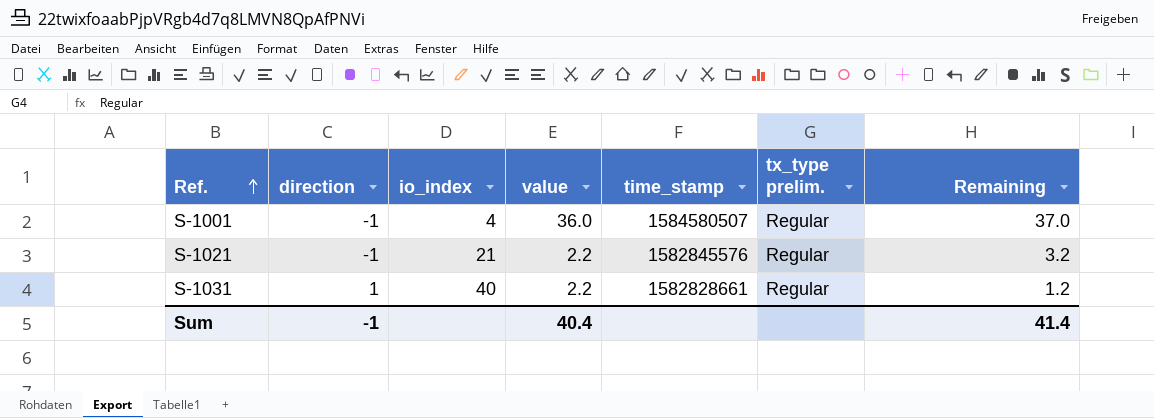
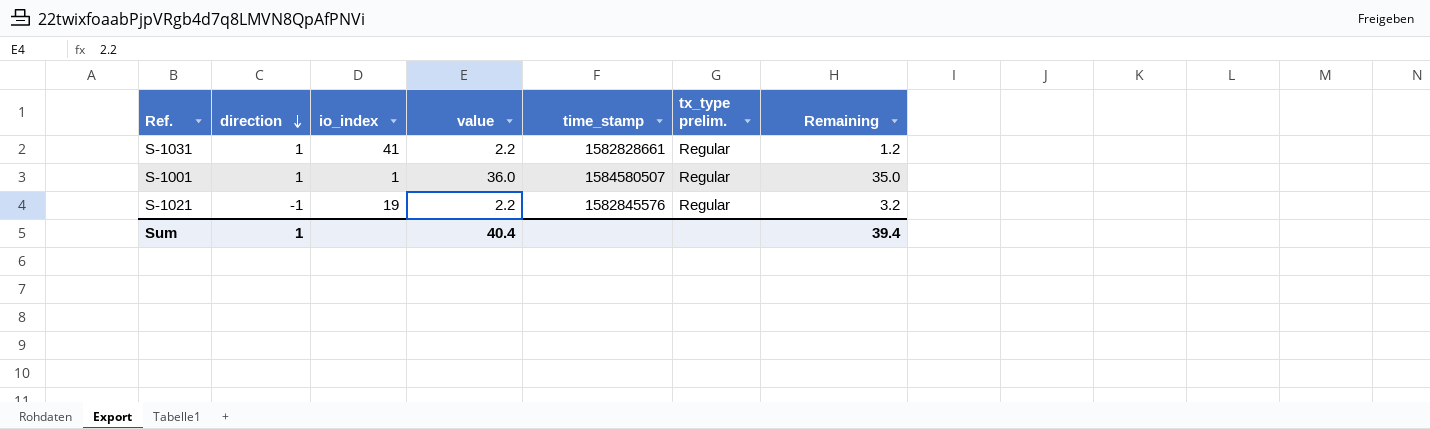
row order: Ref. ascending -> direction descending
S-1031 | io_index: 40 -> 41
S-1001 | direction: -1 -> 1
S-1001 | io_index: 4 -> 1
S-1001 | Remaining: 37.0 -> 35.0
S-1021 | io_index: 21 -> 19
Sum | direction: -1 -> 1
Sum | Remaining: 41.4 -> 39.4

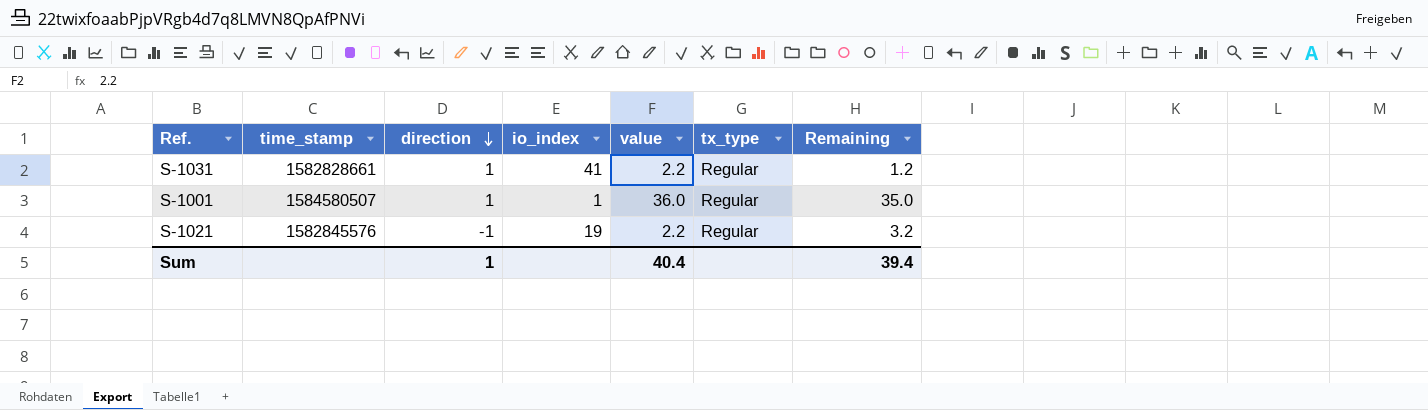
column time_stamp | position: 5 -> 2
column name: tx_type prelim. -> tx_type

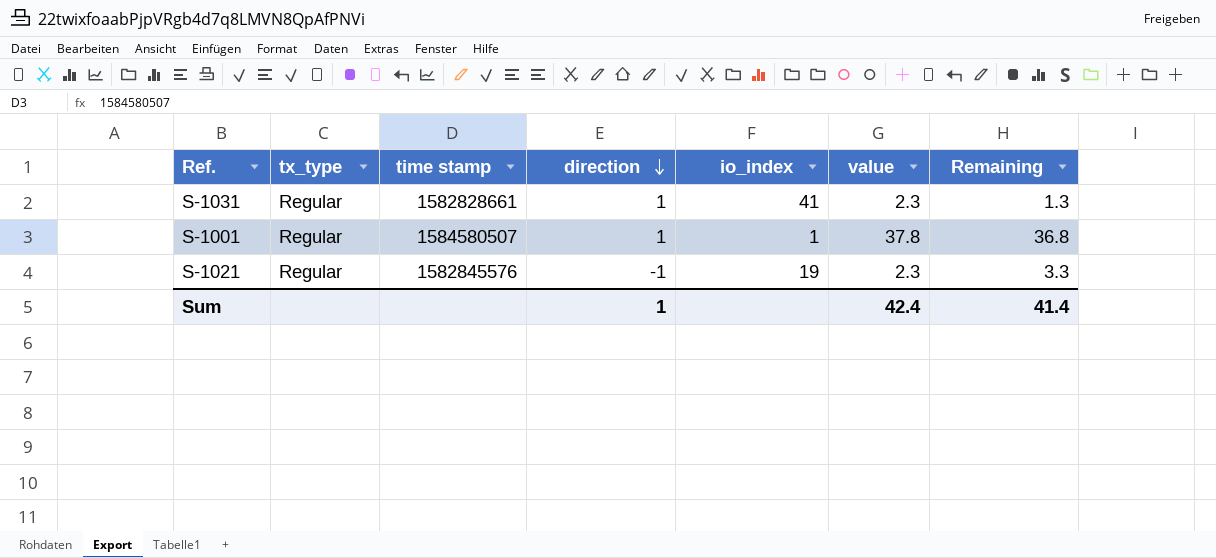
column tx_type | position: 6 -> 2
column name: time_stamp -> time stamp
S-1031 | value: 2.2 -> 2.3
S-1031 | Remaining: 1.2 -> 1.3
S-1001 | value: 36.0 -> 37.8
S-1001 | Remaining: 35.0 -> 36.8
S-1021 | value: 2.2 -> 2.3
S-1021 | Remaining: 3.2 -> 3.3
Sum | value: 40.4 -> 42.4
Sum | Remaining: 39.4 -> 41.4

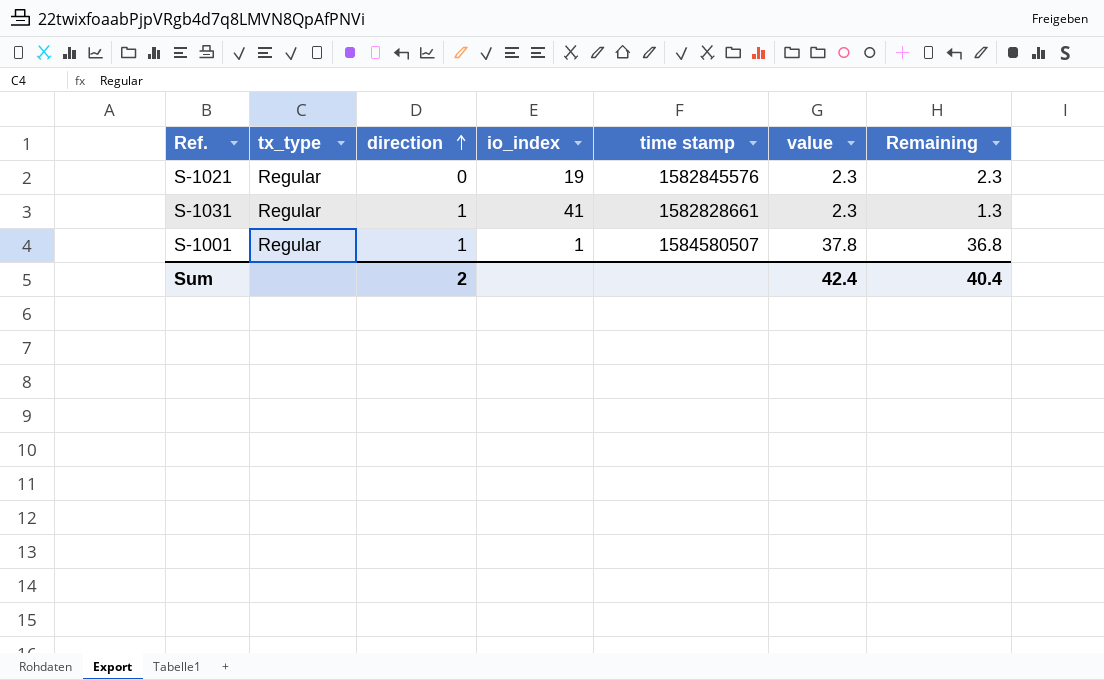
row order: direction descending -> direction ascending
column time stamp | position: 3 -> 5
S-1021 | direction: -1 -> 0
S-1021 | Remaining: 3.3 -> 2.3
Sum | direction: 1 -> 2
Sum | Remaining: 41.4 -> 40.4

